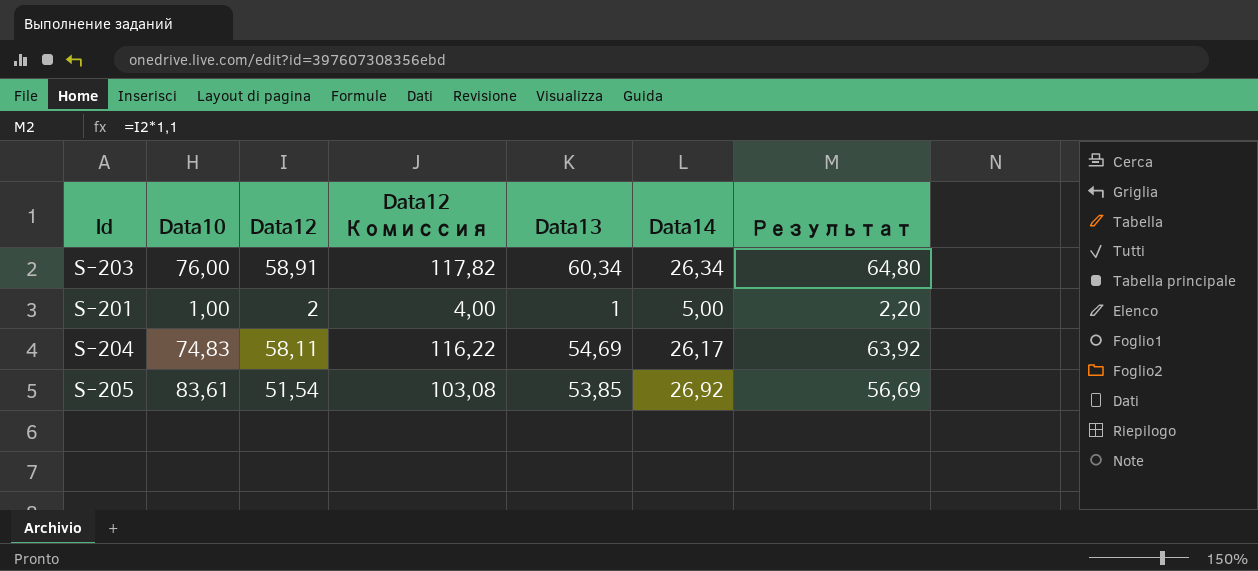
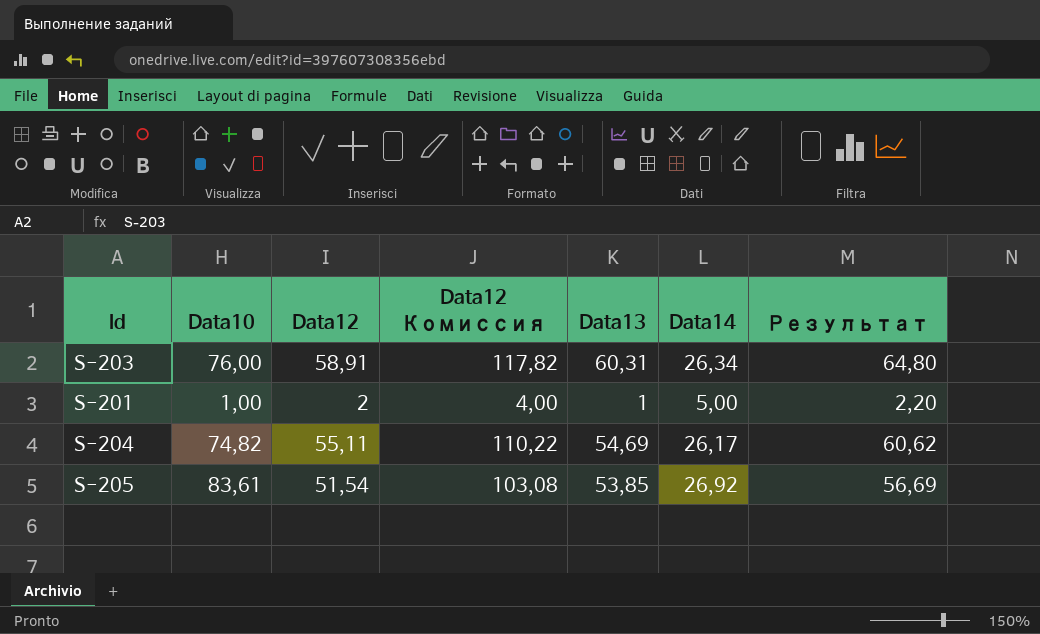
S-203 | Data13: 60,34 -> 60,31
S-204 | Data10: 74,83 -> 74,82
S-204 | Data12: 58,11 -> 55,11
S-204 | Data12 Комиссия: 116,22 -> 110,22
S-204 | Результат: 63,92 -> 60,62

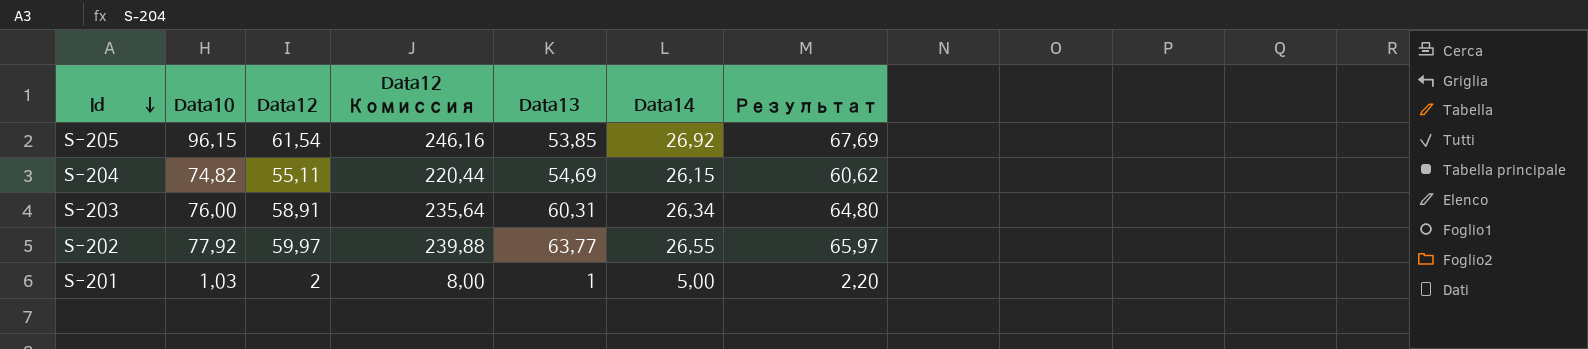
row order: none -> Id descending
column Data12 Комиссия | formula: [Data12] * 2 -> [Data12] * 4
S-205 | Data10: 83,61 -> 96,15
S-205 | Data12: 51,54 -> 61,54
S-205 | Результат: 56,69 -> 67,69
S-204 | Data14: 26,17 -> 26,15
row S-202: none -> 77,92 | 59,97 | 239,88 | 63,77 | 26,55 | 65,97
S-201 | Data10: 1,00 -> 1,03

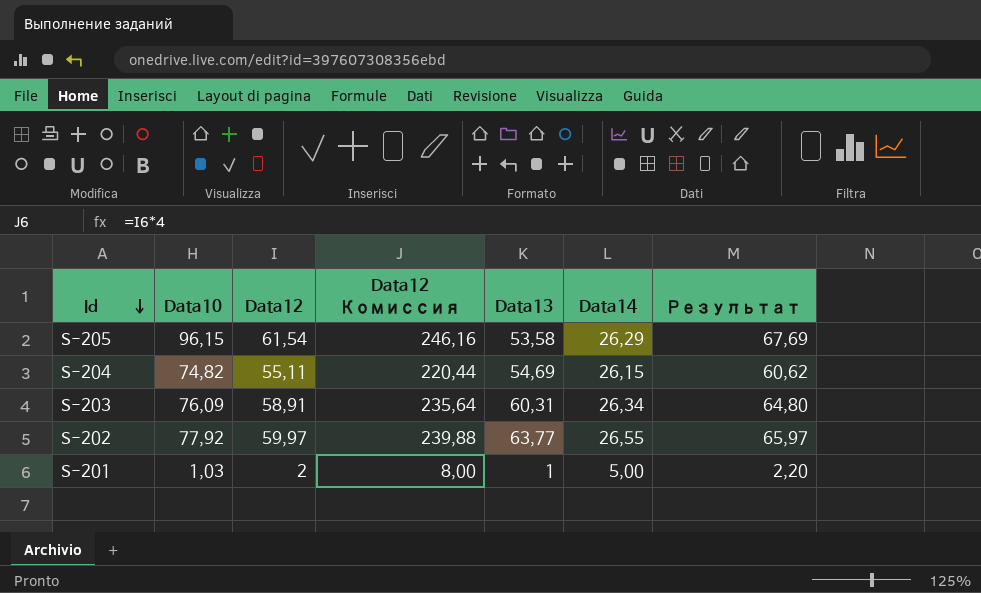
S-205 | Data13: 53,85 -> 53,58
S-205 | Data14: 26,92 -> 26,29
S-203 | Data10: 76,00 -> 76,09

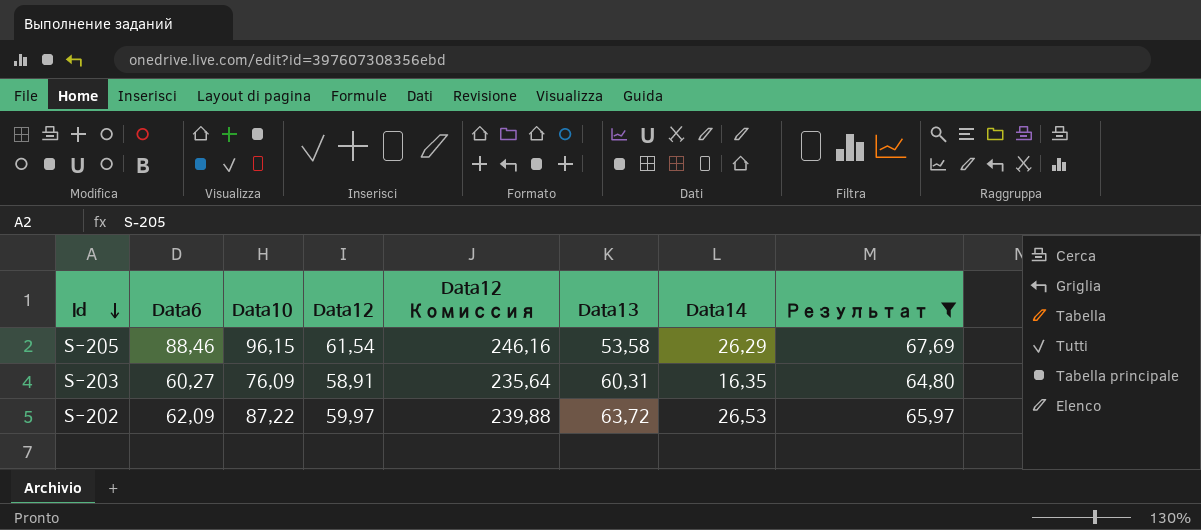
filter: none -> Результат >= 64,80
column Data6 | position: none -> 2
S-203 | Data14: 26,34 -> 16,35
S-202 | Data10: 77,92 -> 87,22
S-202 | Data13: 63,77 -> 63,72
S-202 | Data14: 26,55 -> 26,53

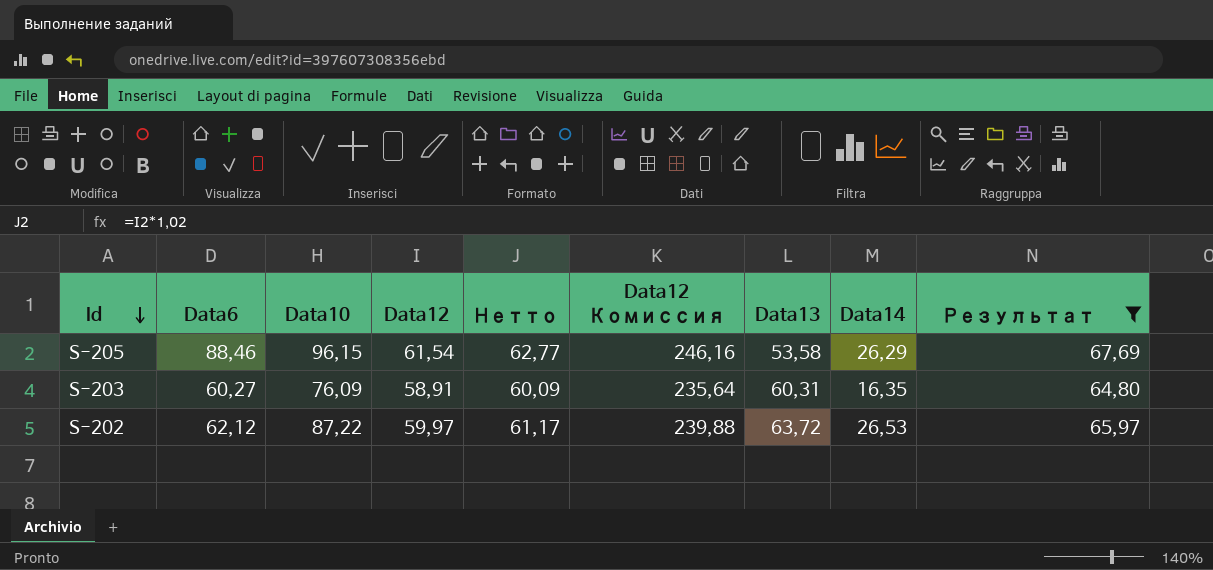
column Нетто | formula: none -> [Data12] * 1,02
S-202 | Data6: 62,09 -> 62,12

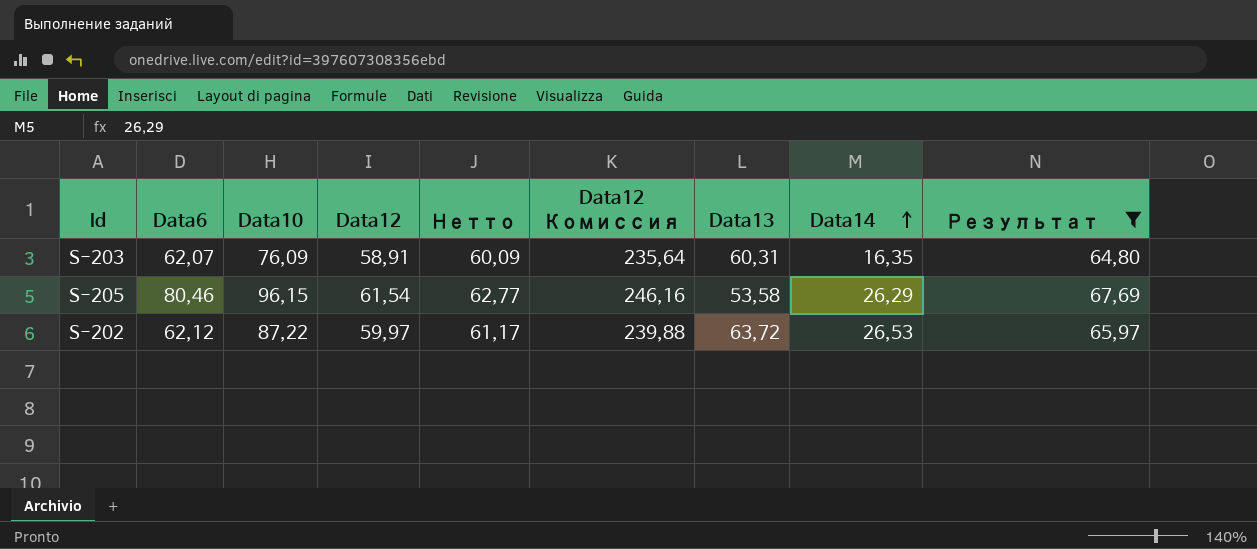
row order: Id descending -> Data14 ascending
S-203 | Data6: 60,27 -> 62,07
S-205 | Data6: 88,46 -> 80,46

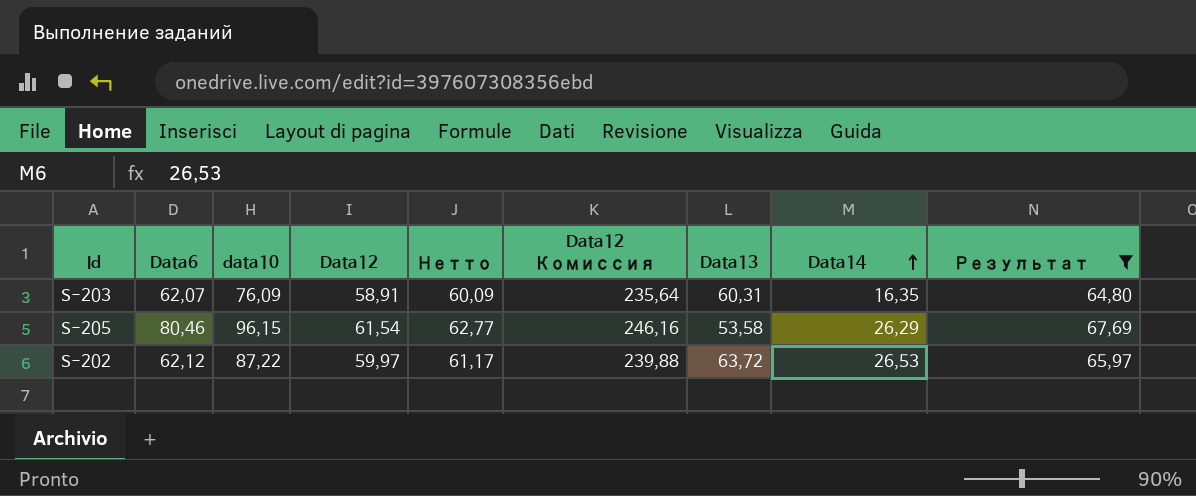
column name: Data10 -> data10

